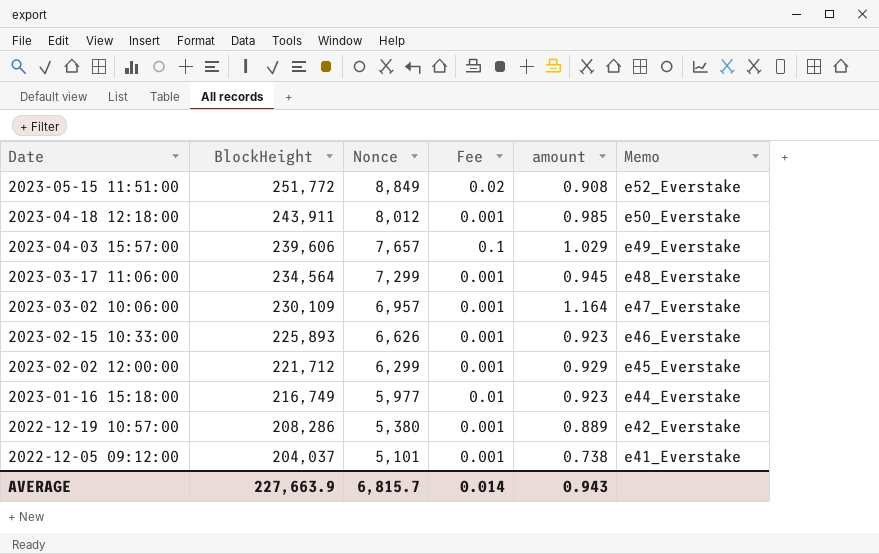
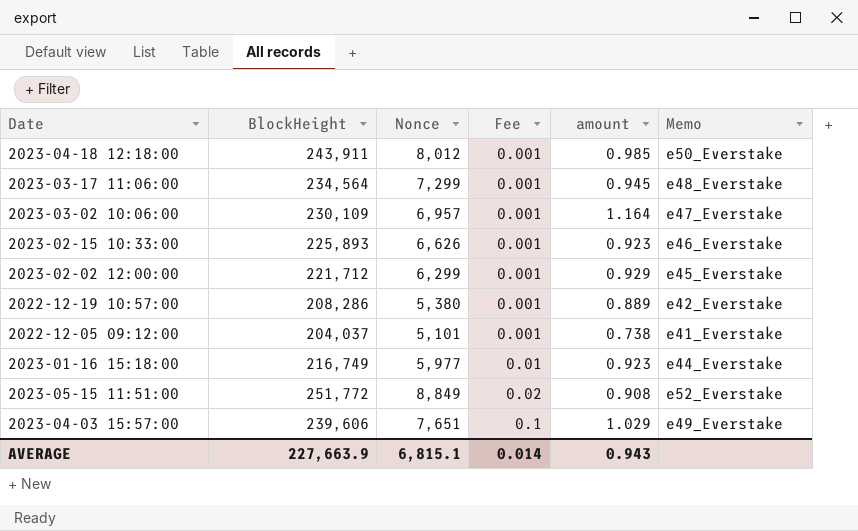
row order: Date descending -> Fee ascending
2023-04-03 15:57:00 | Nonce: 7,657 -> 7,651
AVERAGE | Nonce: 6,815.7 -> 6,815.1

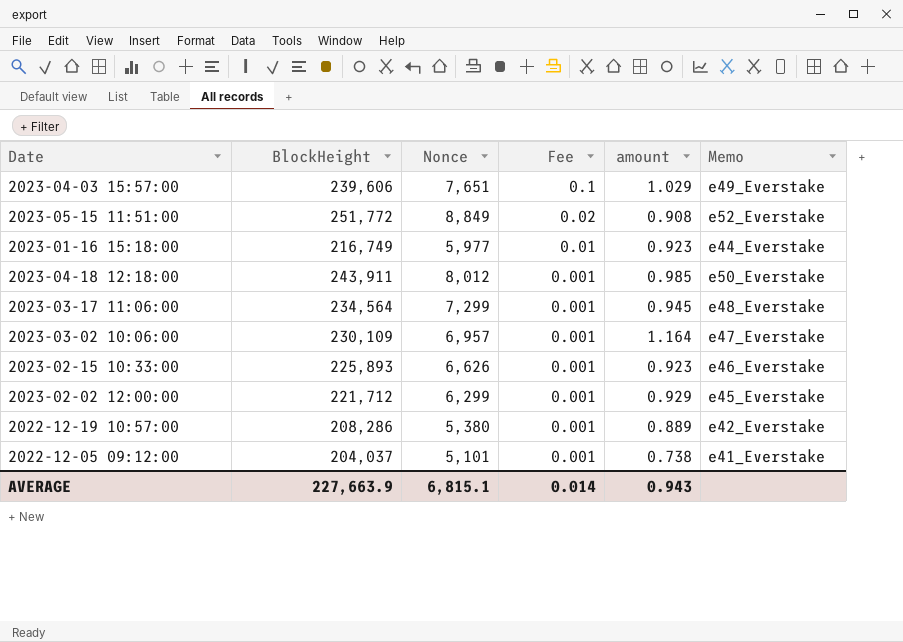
row order: Fee ascending -> Fee descending

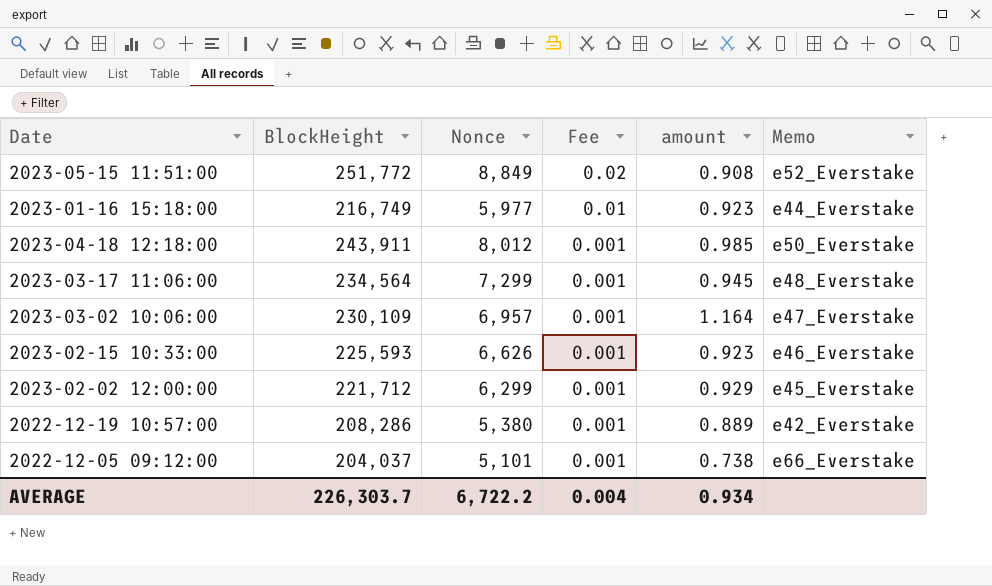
row 2023-04-03 15:57:00: 239,606 | 7,651 | 0.1 | 1.029 | e49_Everstake -> none
2023-02-15 10:33:00 | BlockHeight: 225,893 -> 225,593
2022-12-05 09:12:00 | Memo: e41_Everstake -> e66_Everstake
AVERAGE | BlockHeight: 227,663.9 -> 226,303.7
AVERAGE | Nonce: 6,815.1 -> 6,722.2
AVERAGE | Fee: 0.014 -> 0.004
AVERAGE | amount: 0.943 -> 0.934

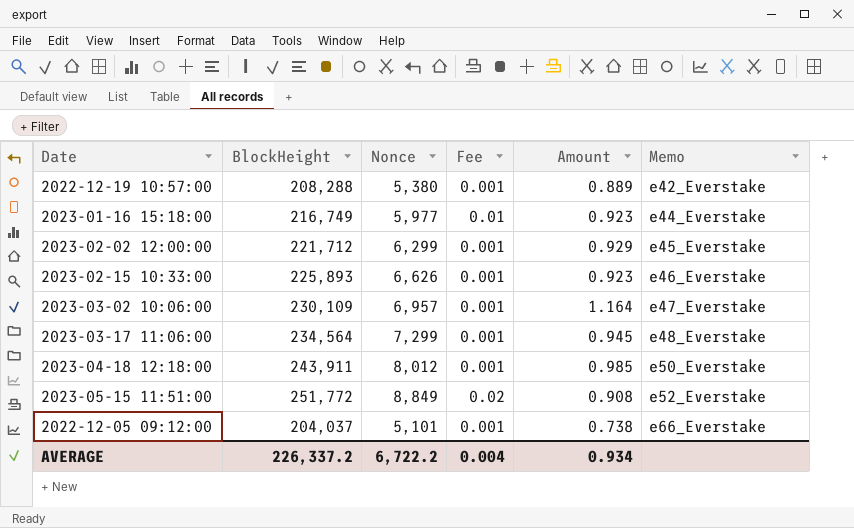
row order: Fee descending -> Memo ascending
column name: amount -> Amount
2022-12-19 10:57:00 | BlockHeight: 208,286 -> 208,288
2023-02-15 10:33:00 | BlockHeight: 225,593 -> 225,893
AVERAGE | BlockHeight: 226,303.7 -> 226,337.2

